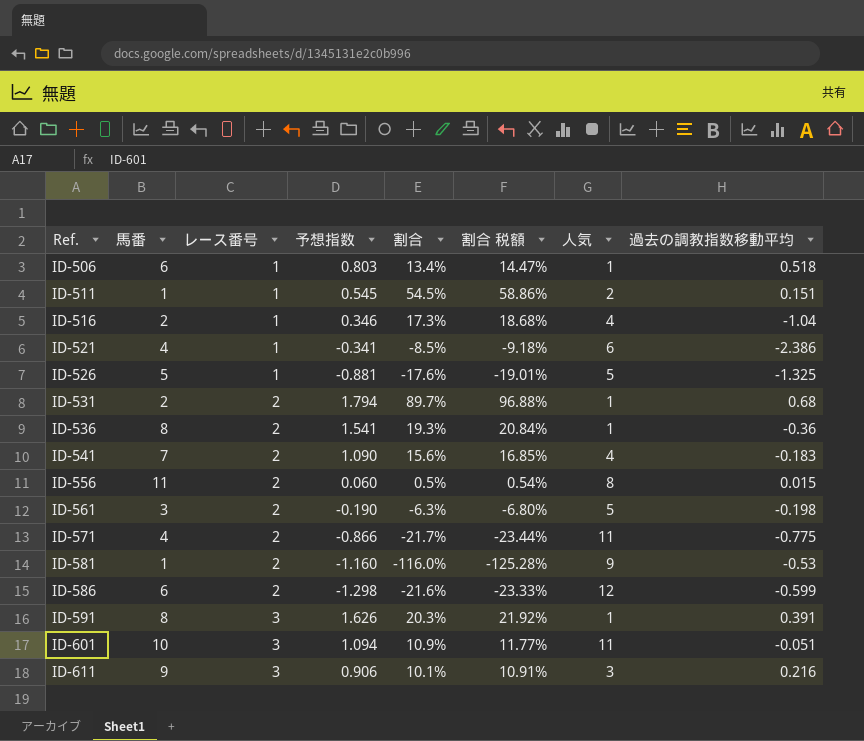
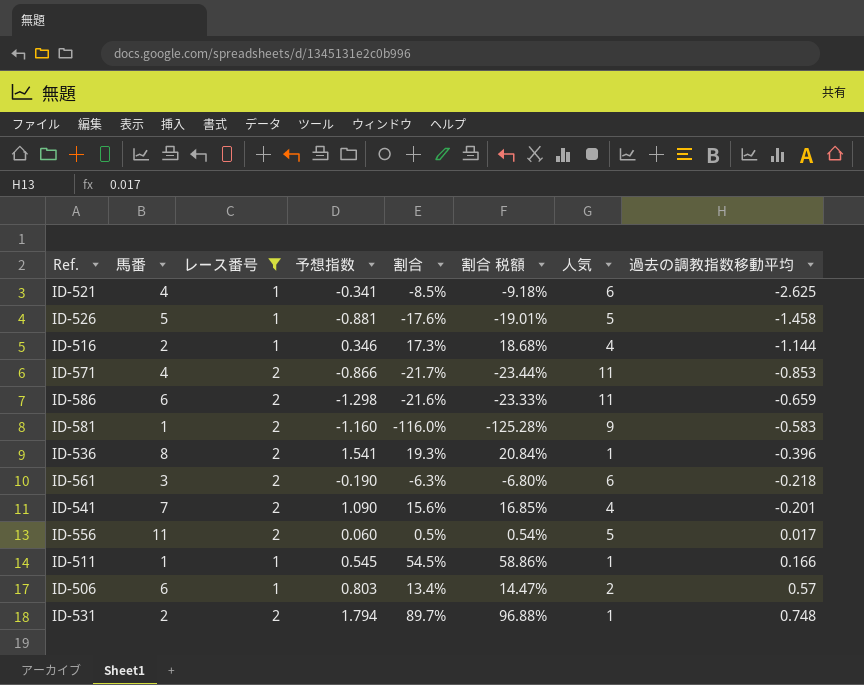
filter: none -> レース番号 != 3
row order: Ref. ascending -> 過去の調教指数移動平均 ascending
ID-521 | 過去の調教指数移動平均: -2.386 -> -2.625
ID-526 | 過去の調教指数移動平均: -1.325 -> -1.458
ID-516 | 過去の調教指数移動平均: -1.04 -> -1.144
ID-571 | 過去の調教指数移動平均: -0.775 -> -0.853
ID-586 | 人気: 12 -> 11
ID-586 | 過去の調教指数移動平均: -0.599 -> -0.659
ID-581 | 過去の調教指数移動平均: -0.53 -> -0.583
ID-536 | 過去の調教指数移動平均: -0.36 -> -0.396
ID-561 | 人気: 5 -> 6
ID-561 | 過去の調教指数移動平均: -0.198 -> -0.218
ID-541 | 過去の調教指数移動平均: -0.183 -> -0.201
ID-556 | 人気: 8 -> 5
ID-556 | 過去の調教指数移動平均: 0.015 -> 0.017
ID-511 | 人気: 2 -> 1
ID-511 | 過去の調教指数移動平均: 0.151 -> 0.166
ID-506 | 人気: 1 -> 2
ID-506 | 過去の調教指数移動平均: 0.518 -> 0.57
ID-531 | 過去の調教指数移動平均: 0.68 -> 0.748

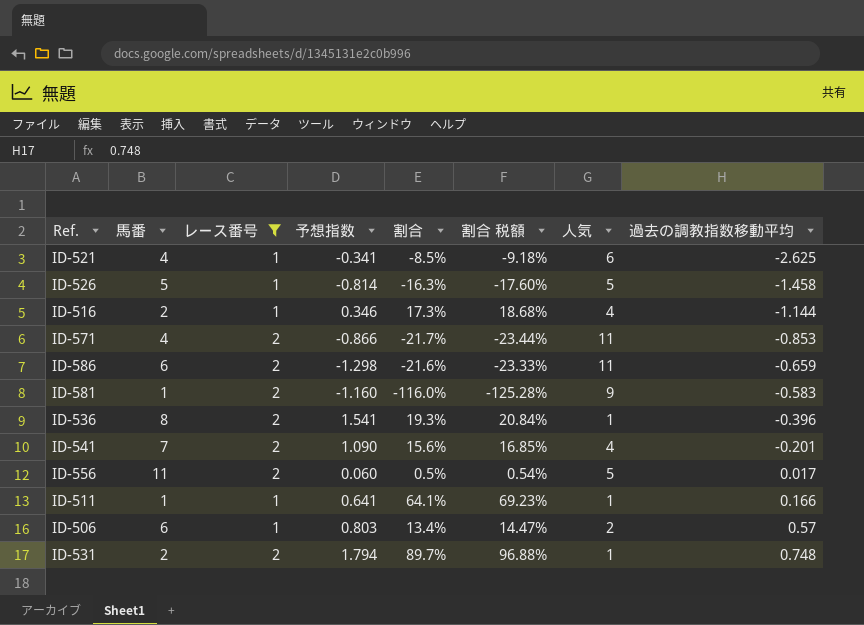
row ID-561: 3 | 2 | -0.190 | -6.3% | -6.80% | 6 | -0.218 -> none
ID-526 | 予想指数: -0.881 -> -0.814
ID-526 | 割合: -17.6% -> -16.3%
ID-526 | 割合 税額: -19.01% -> -17.60%
ID-511 | 予想指数: 0.545 -> 0.641
ID-511 | 割合: 54.5% -> 64.1%
ID-511 | 割合 税額: 58.86% -> 69.23%

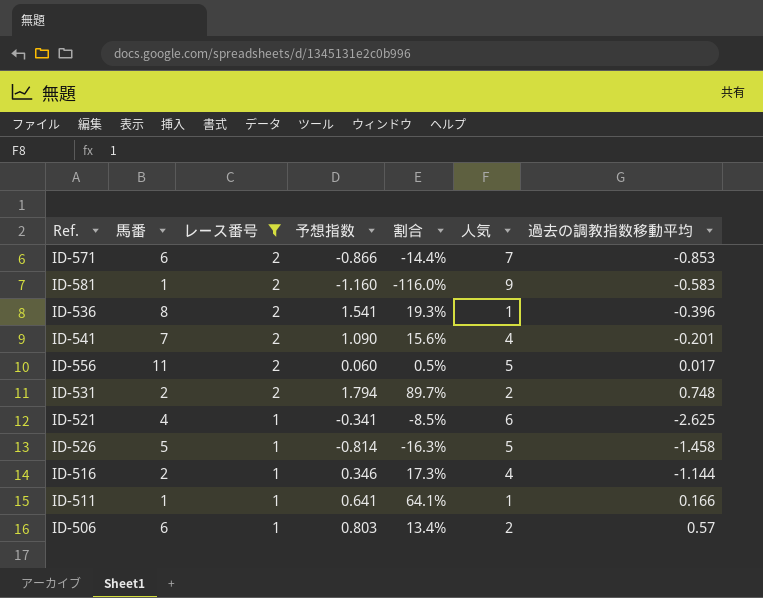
row order: 過去の調教指数移動平均 ascending -> レース番号 descending
column 割合 税額 | formula: [割合] * 1.08 -> none
row ID-586: 6 | 2 | -1.298 | -21.6% | -23.33% | 11 | -0.659 -> none
ID-571 | 馬番: 4 -> 6
ID-571 | 割合: -21.7% -> -14.4%
ID-571 | 人気: 11 -> 7
ID-531 | 人気: 1 -> 2

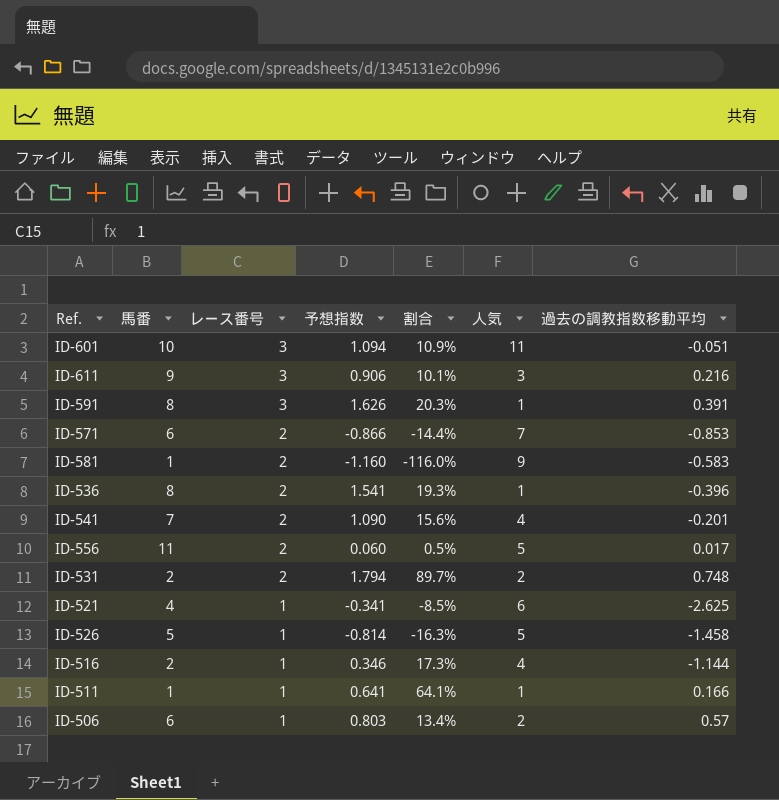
filter: レース番号 != 3 -> none

